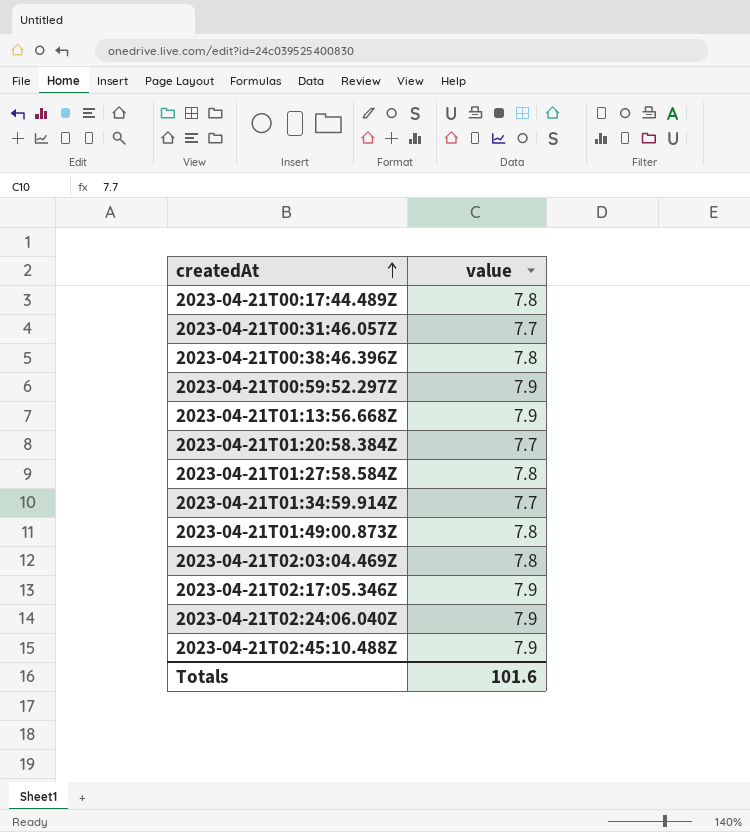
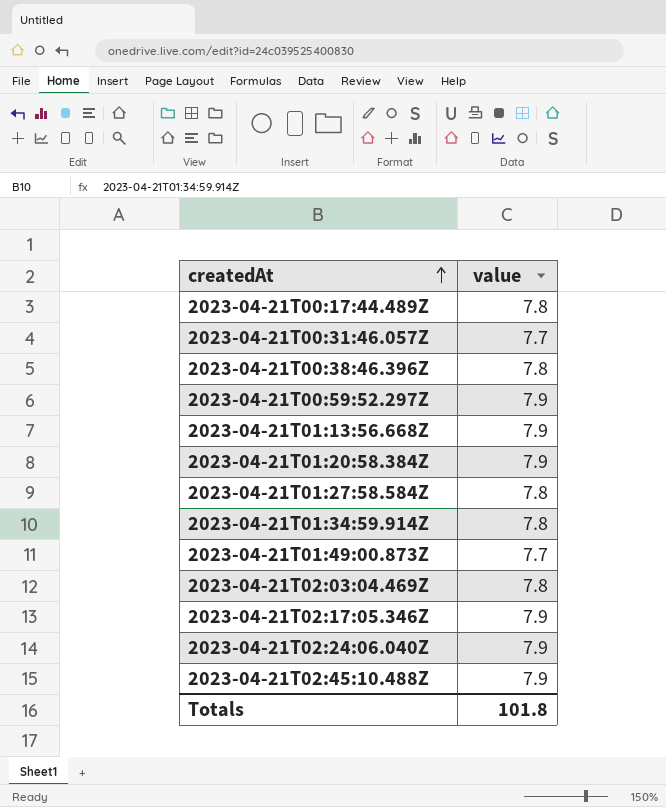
2023-04-21T01:20:58.384Z | value: 7.7 -> 7.9
2023-04-21T01:34:59.914Z | value: 7.7 -> 7.8
2023-04-21T01:49:00.873Z | value: 7.8 -> 7.7
Totals | value: 101.6 -> 101.8

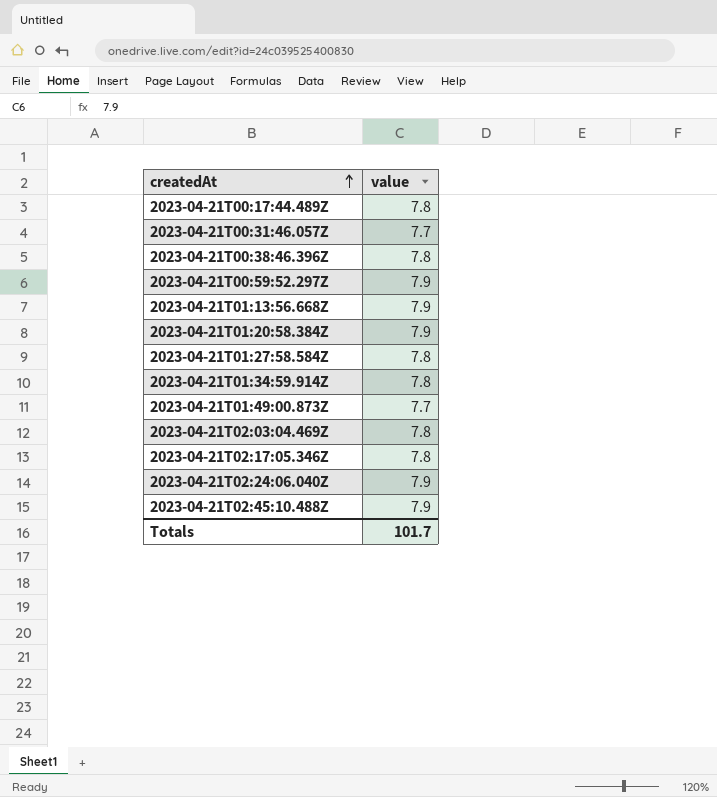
2023-04-21T02:17:05.346Z | value: 7.9 -> 7.8
Totals | value: 101.8 -> 101.7

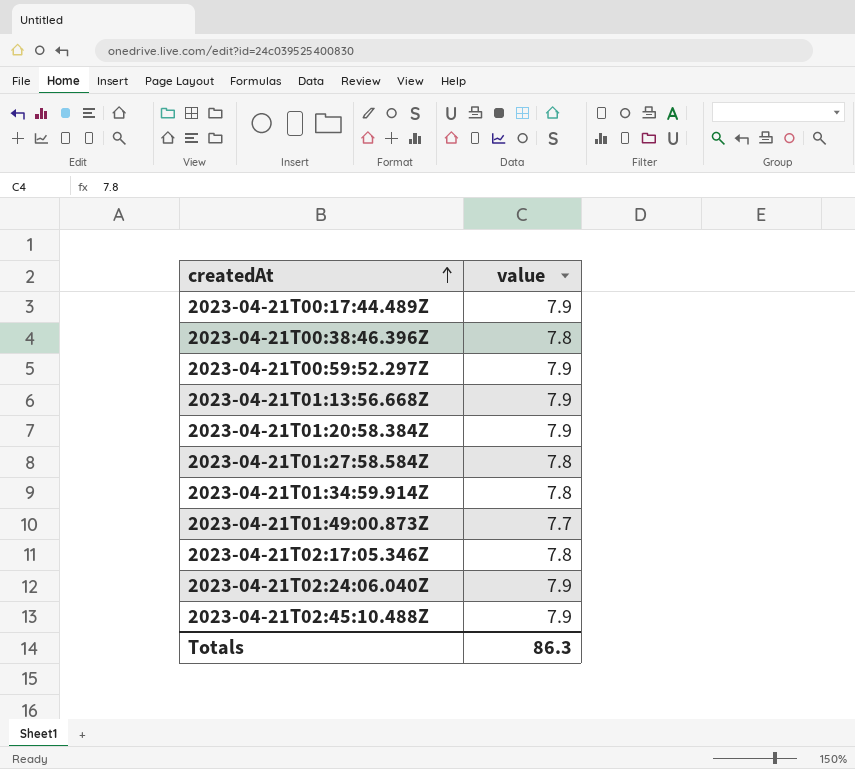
row 2023-04-21T00:31:46.057Z: 7.7 -> none
row 2023-04-21T02:03:04.469Z: 7.8 -> none
2023-04-21T00:17:44.489Z | value: 7.8 -> 7.9
Totals | value: 101.7 -> 86.3

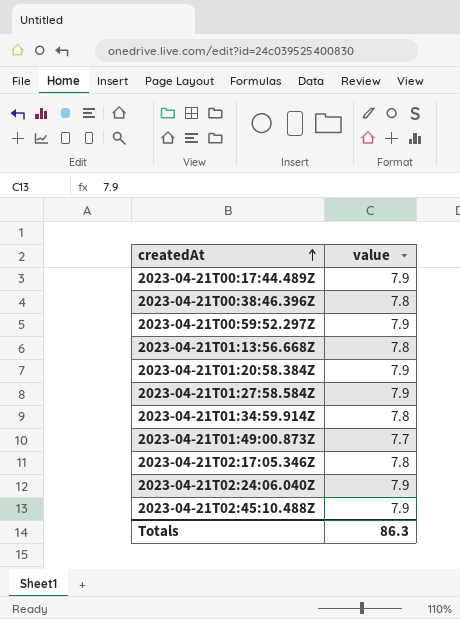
2023-04-21T01:13:56.668Z | value: 7.9 -> 7.8
2023-04-21T01:27:58.584Z | value: 7.8 -> 7.9

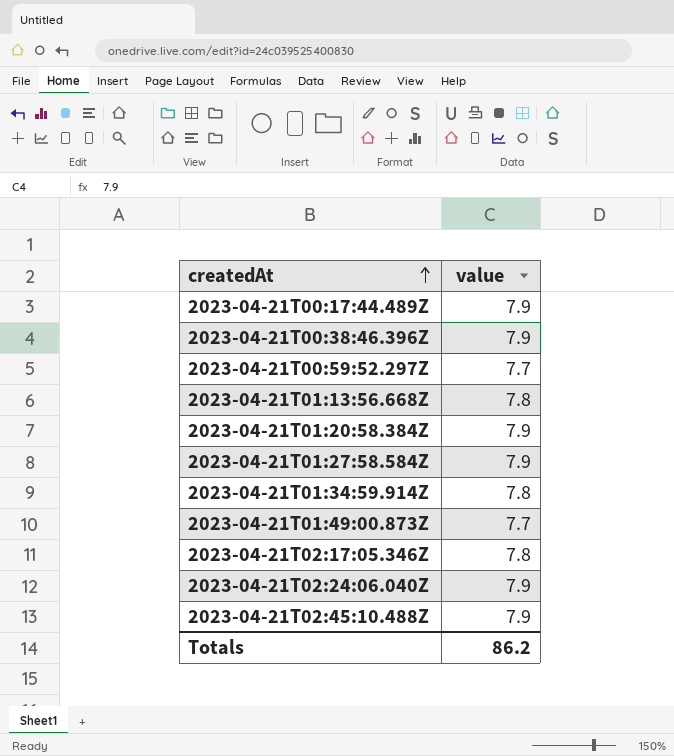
2023-04-21T00:38:46.396Z | value: 7.8 -> 7.9
2023-04-21T00:59:52.297Z | value: 7.9 -> 7.7
Totals | value: 86.3 -> 86.2

